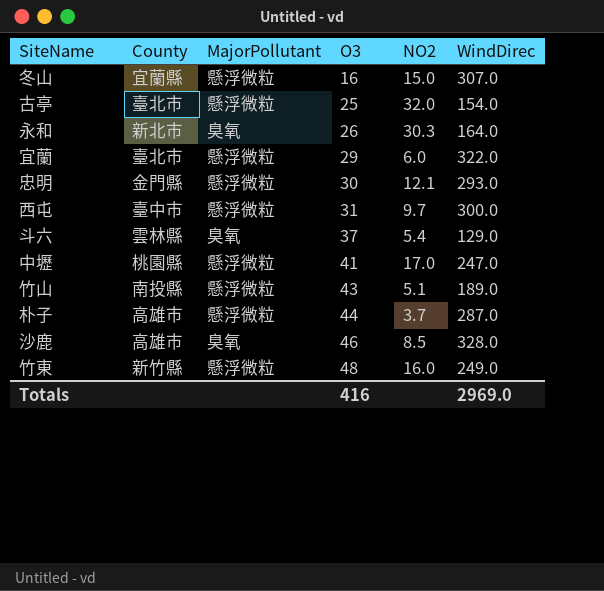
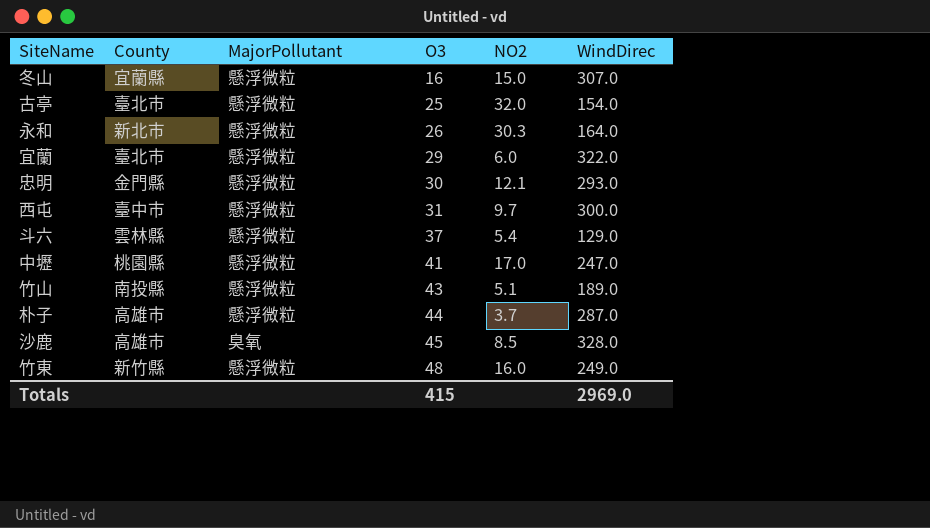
永和 | MajorPollutant: 臭氧 -> 懸浮微粒
斗六 | MajorPollutant: 臭氧 -> 懸浮微粒
沙鹿 | O3: 46 -> 45
Totals | O3: 416 -> 415

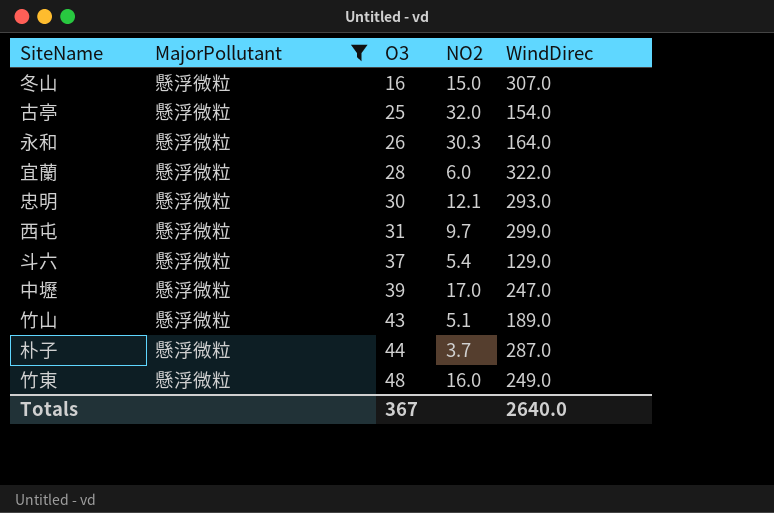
filter: none -> MajorPollutant = 懸浮微粒
column County | position: 2 -> none
宜蘭 | O3: 29 -> 28
西屯 | WindDirec: 300.0 -> 299.0
中壢 | O3: 41 -> 39
Totals | O3: 415 -> 367
Totals | WindDirec: 2969.0 -> 2640.0

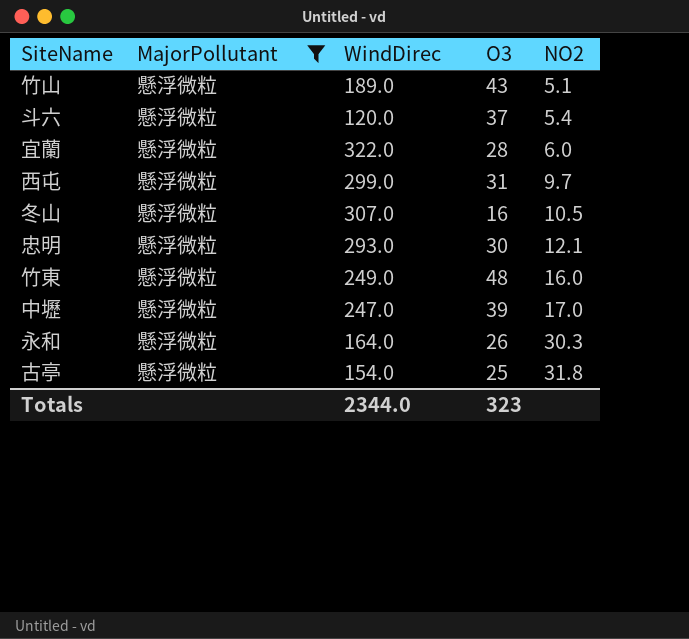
row order: O3 ascending -> NO2 ascending
column WindDirec | position: 5 -> 3
row 朴子: 懸浮微粒 | 44 | 3.7 | 287.0 -> none
斗六 | WindDirec: 129.0 -> 120.0
冬山 | NO2: 15.0 -> 10.5
古亭 | NO2: 32.0 -> 31.8
Totals | WindDirec: 2640.0 -> 2344.0
Totals | O3: 367 -> 323

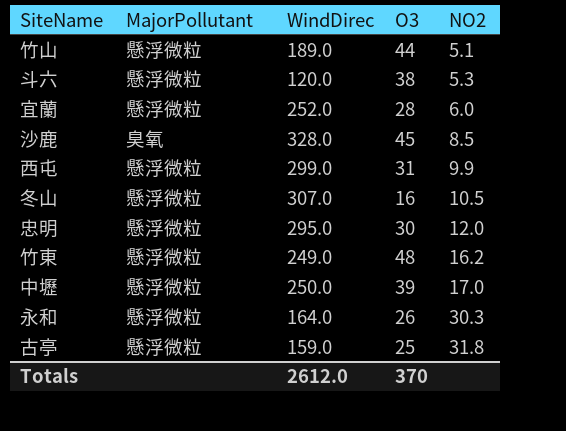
filter: MajorPollutant = 懸浮微粒 -> none
竹山 | O3: 43 -> 44
斗六 | O3: 37 -> 38
斗六 | NO2: 5.4 -> 5.3
宜蘭 | WindDirec: 322.0 -> 252.0
西屯 | NO2: 9.7 -> 9.9
忠明 | WindDirec: 293.0 -> 295.0
忠明 | NO2: 12.1 -> 12.0
竹東 | NO2: 16.0 -> 16.2
中壢 | WindDirec: 247.0 -> 250.0
古亭 | WindDirec: 154.0 -> 159.0
Totals | WindDirec: 2344.0 -> 2612.0
Totals | O3: 323 -> 370

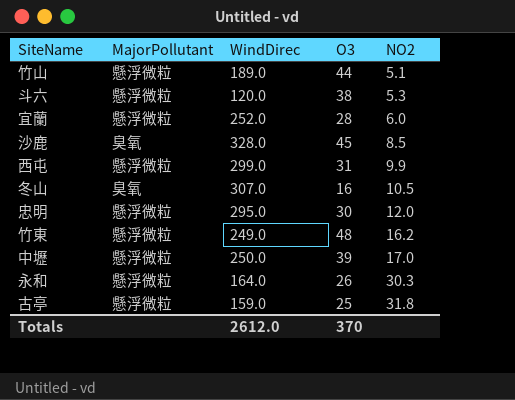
冬山 | MajorPollutant: 懸浮微粒 -> 臭氧

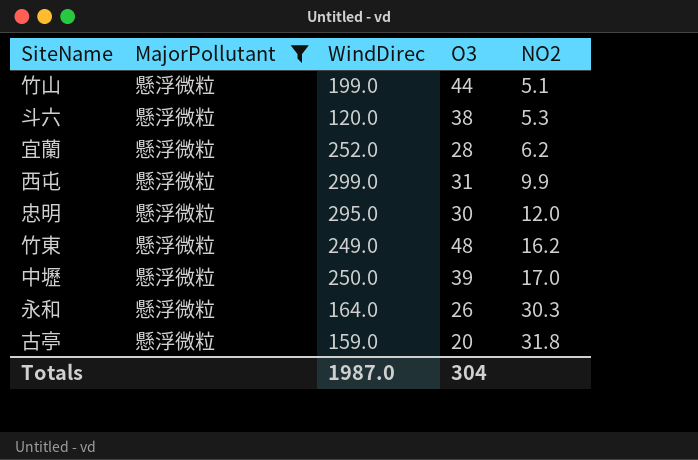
filter: none -> MajorPollutant = 懸浮微粒
竹山 | WindDirec: 189.0 -> 199.0
宜蘭 | NO2: 6.0 -> 6.2
古亭 | O3: 25 -> 20
Totals | WindDirec: 2612.0 -> 1987.0
Totals | O3: 370 -> 304

